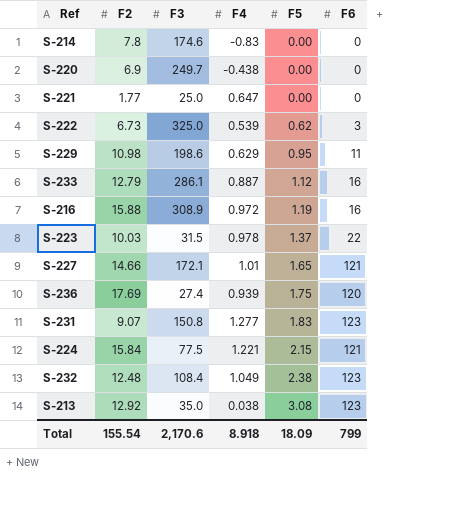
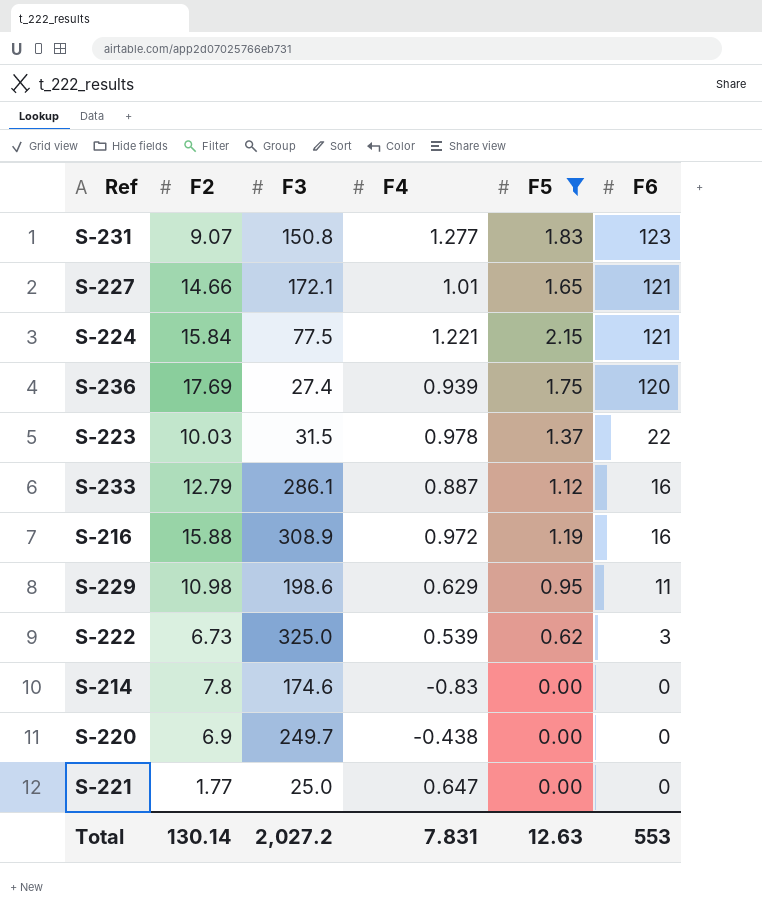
filter: none -> F5 <= 2.15
row order: F5 ascending -> F6 descending
Total | F2: 155.54 -> 130.14
Total | F3: 2,170.6 -> 2,027.2
Total | F4: 8.918 -> 7.831
Total | F5: 18.09 -> 12.63
Total | F6: 799 -> 553

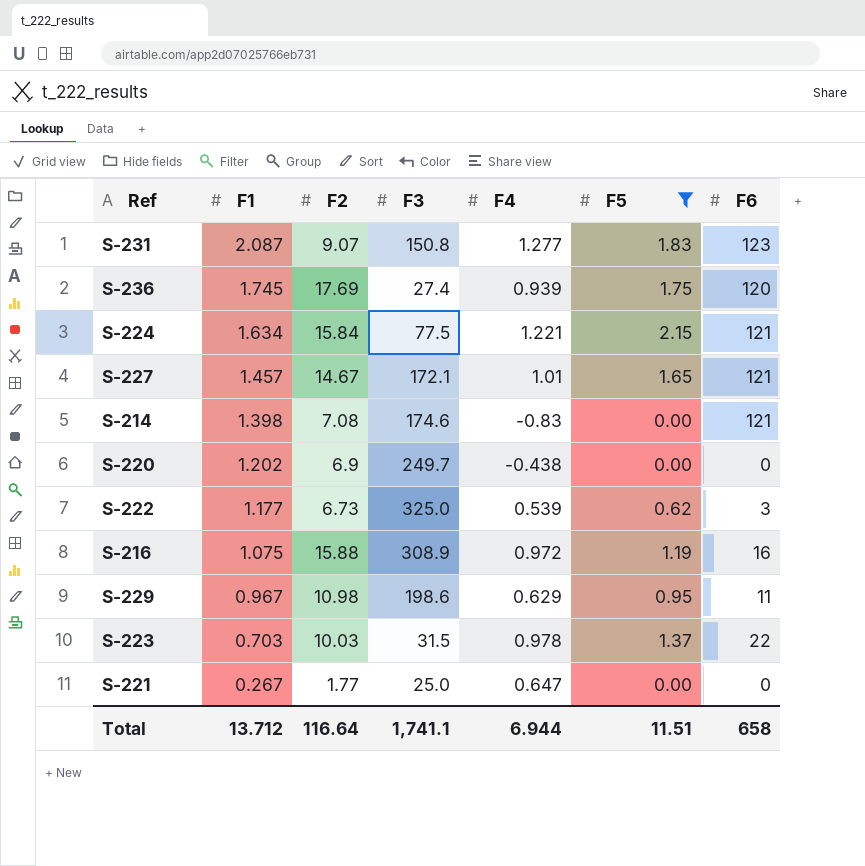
row order: F6 descending -> F1 descending
column F1 | position: none -> 2
row S-233: 12.79 | 286.1 | 0.887 | 1.12 | 16 -> none
S-227 | F2: 14.66 -> 14.67
S-214 | F2: 7.8 -> 7.08
S-214 | F6: 0 -> 121
Total | F2: 130.14 -> 116.64
Total | F3: 2,027.2 -> 1,741.1
Total | F4: 7.831 -> 6.944
Total | F5: 12.63 -> 11.51
Total | F6: 553 -> 658

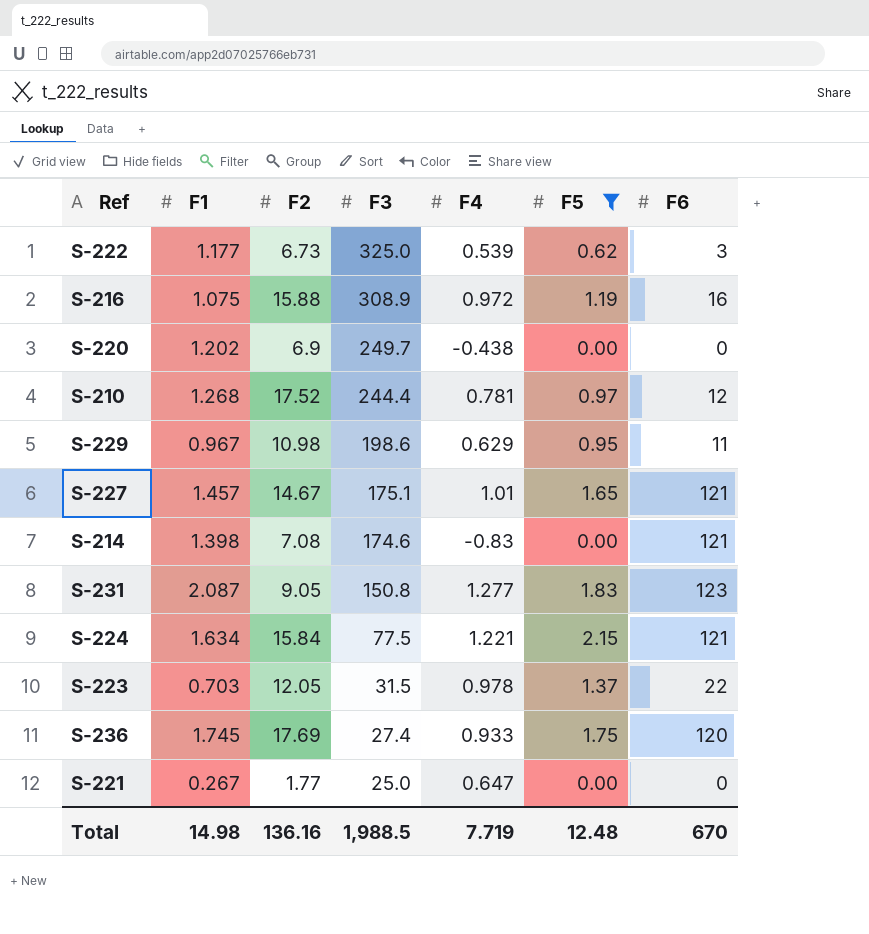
row order: F1 descending -> F3 descending
row S-210: none -> 1.268 | 17.52 | 244.4 | 0.781 | 0.97 | 12
S-227 | F3: 172.1 -> 175.1
S-231 | F2: 9.07 -> 9.05
S-223 | F2: 10.03 -> 12.05
S-236 | F4: 0.939 -> 0.933
Total | F1: 13.712 -> 14.98
Total | F2: 116.64 -> 136.16
Total | F3: 1,741.1 -> 1,988.5
Total | F4: 6.944 -> 7.719
Total | F5: 11.51 -> 12.48
Total | F6: 658 -> 670

